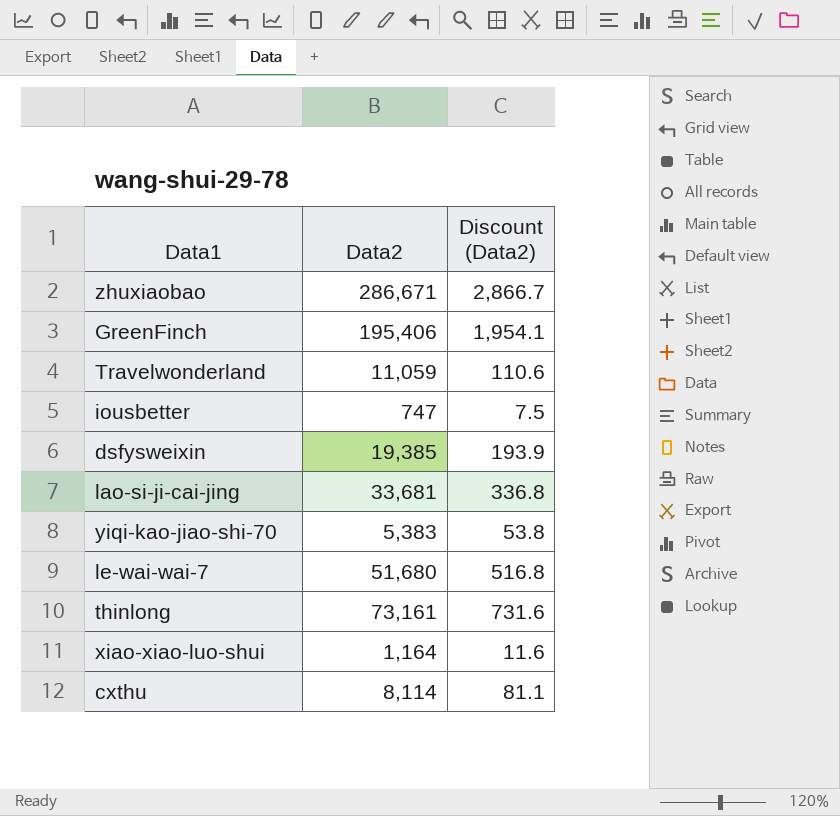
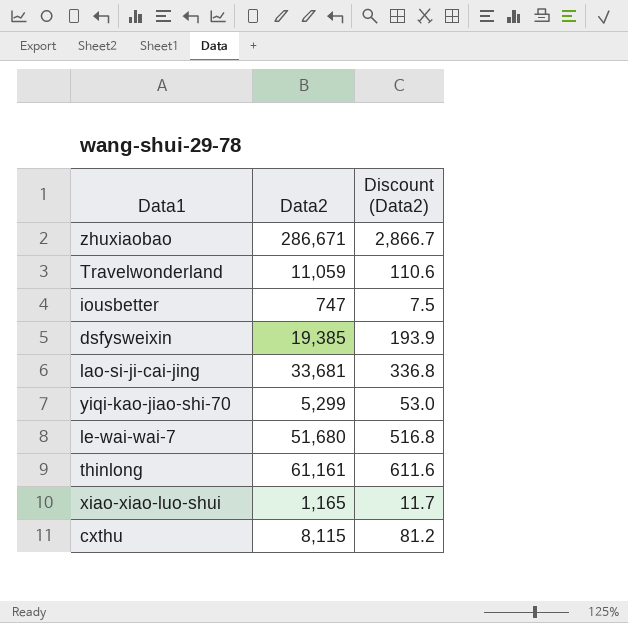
row GreenFinch: 195,406 | 1,954.1 -> none
yiqi-kao-jiao-shi-70 | Data2: 5,383 -> 5,299
yiqi-kao-jiao-shi-70 | Discount (Data2): 53.8 -> 53.0
thinlong | Data2: 73,161 -> 61,161
thinlong | Discount (Data2): 731.6 -> 611.6
xiao-xiao-luo-shui | Data2: 1,164 -> 1,165
xiao-xiao-luo-shui | Discount (Data2): 11.6 -> 11.7
cxthu | Data2: 8,114 -> 8,115
cxthu | Discount (Data2): 81.1 -> 81.2

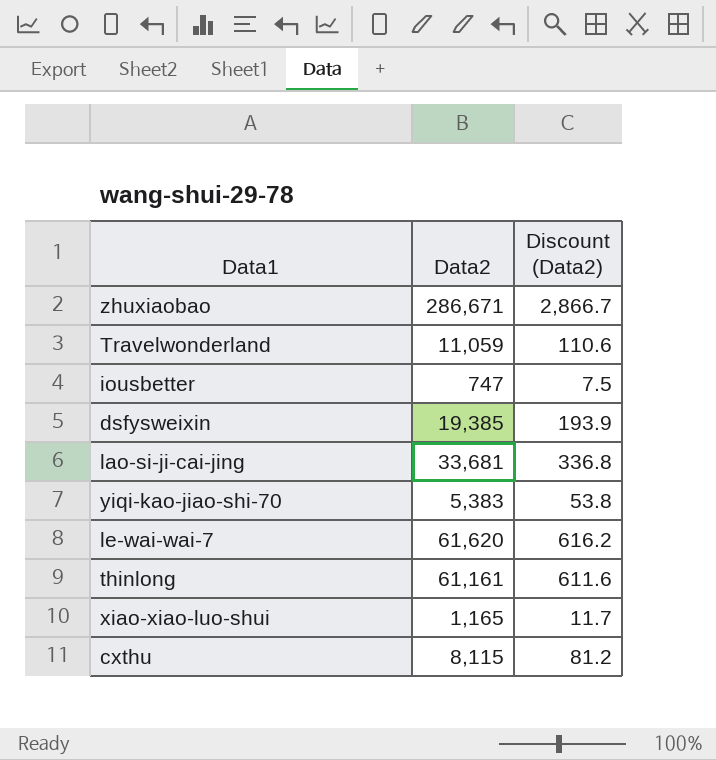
yiqi-kao-jiao-shi-70 | Data2: 5,299 -> 5,383
yiqi-kao-jiao-shi-70 | Discount (Data2): 53.0 -> 53.8
le-wai-wai-7 | Data2: 51,680 -> 61,620
le-wai-wai-7 | Discount (Data2): 516.8 -> 616.2

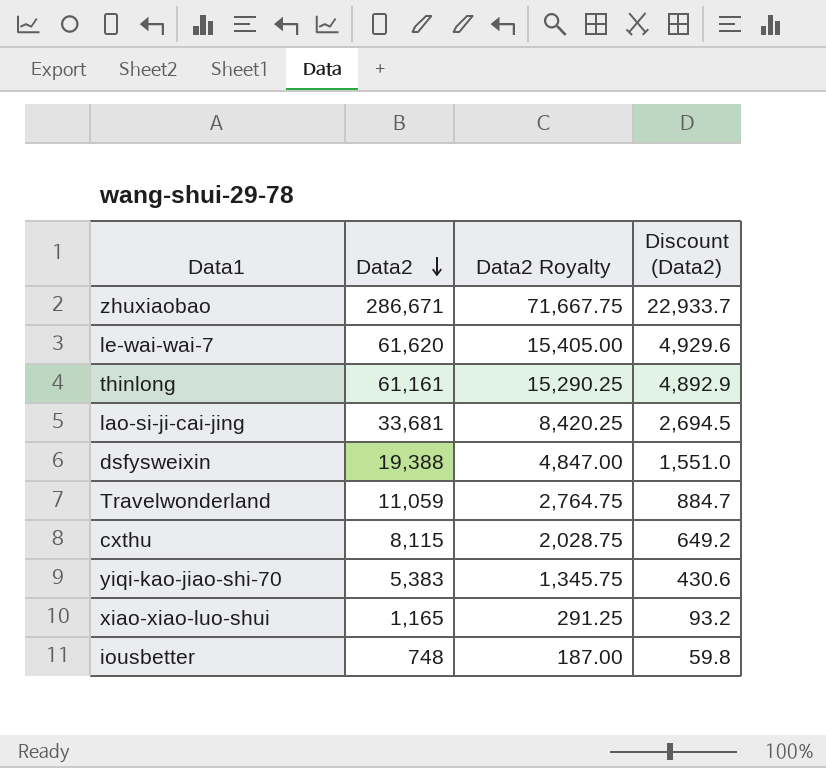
row order: none -> Data2 descending
column Data2 Royalty | formula: none -> [Data2] * 0.25
column Discount (Data2) | formula: [Data2] * 0.01 -> [Data2] * 0.08
dsfysweixin | Data2: 19,385 -> 19,388
iousbetter | Data2: 747 -> 748

